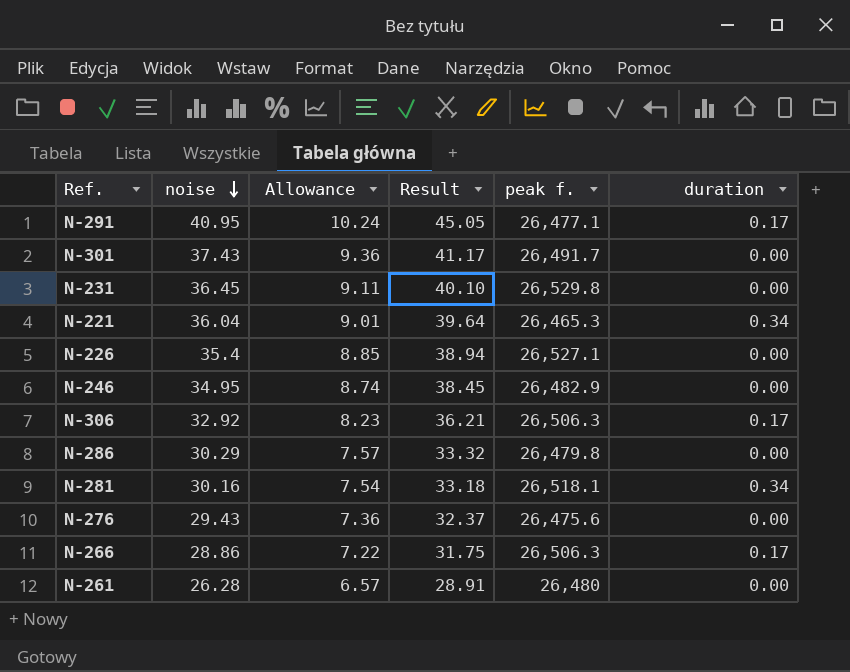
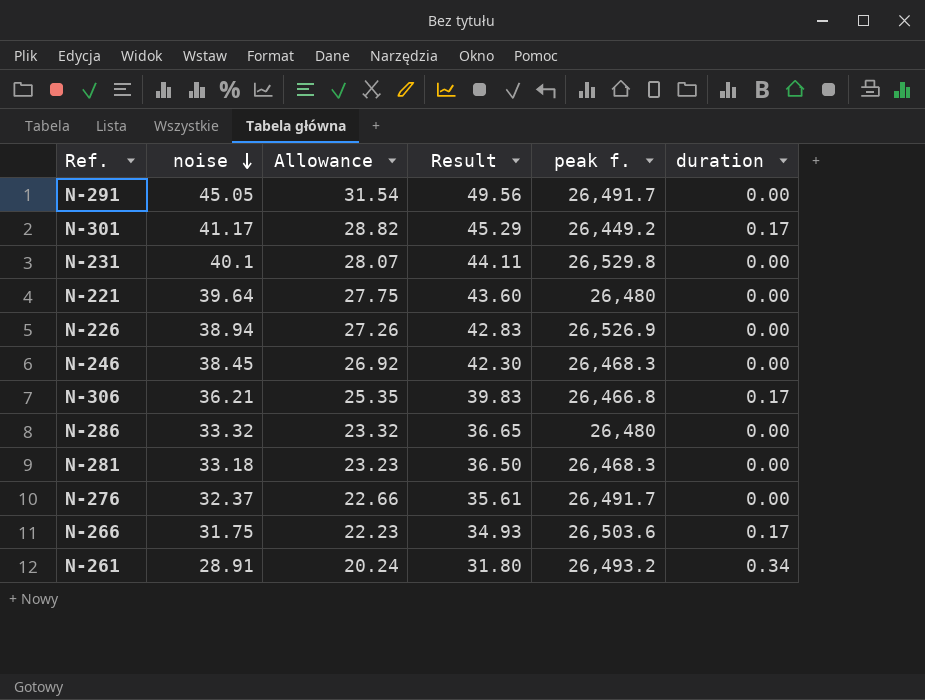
column Allowance | formula: [noise] * 0.25 -> [noise] * 0.7
N-291 | noise: 40.95 -> 45.05
N-291 | Result: 45.05 -> 49.56
N-291 | peak f.: 26,477.1 -> 26,491.7
N-291 | duration: 0.17 -> 0.00
N-301 | noise: 37.43 -> 41.17
N-301 | Result: 41.17 -> 45.29
N-301 | peak f.: 26,491.7 -> 26,449.2
N-301 | duration: 0.00 -> 0.17
N-231 | noise: 36.45 -> 40.1
N-231 | Result: 40.10 -> 44.11
N-221 | noise: 36.04 -> 39.64
N-221 | Result: 39.64 -> 43.60
N-221 | peak f.: 26,465.3 -> 26,480
N-221 | duration: 0.34 -> 0.00
N-226 | noise: 35.4 -> 38.94
N-226 | Result: 38.94 -> 42.83
N-226 | peak f.: 26,527.1 -> 26,526.9
N-246 | noise: 34.95 -> 38.45
N-246 | Result: 38.45 -> 42.30
N-246 | peak f.: 26,482.9 -> 26,468.3
N-306 | noise: 32.92 -> 36.21
N-306 | Result: 36.21 -> 39.83
N-306 | peak f.: 26,506.3 -> 26,466.8
N-286 | noise: 30.29 -> 33.32
N-286 | Result: 33.32 -> 36.65
N-286 | peak f.: 26,479.8 -> 26,480
N-281 | noise: 30.16 -> 33.18
N-281 | Result: 33.18 -> 36.50
N-281 | peak f.: 26,518.1 -> 26,468.3
N-281 | duration: 0.34 -> 0.00
N-276 | noise: 29.43 -> 32.37
N-276 | Result: 32.37 -> 35.61
N-276 | peak f.: 26,475.6 -> 26,491.7
N-266 | noise: 28.86 -> 31.75
N-266 | Result: 31.75 -> 34.93
N-266 | peak f.: 26,506.3 -> 26,503.6
N-261 | noise: 26.28 -> 28.91
N-261 | Result: 28.91 -> 31.80
N-261 | peak f.: 26,480 -> 26,493.2
N-261 | duration: 0.00 -> 0.34

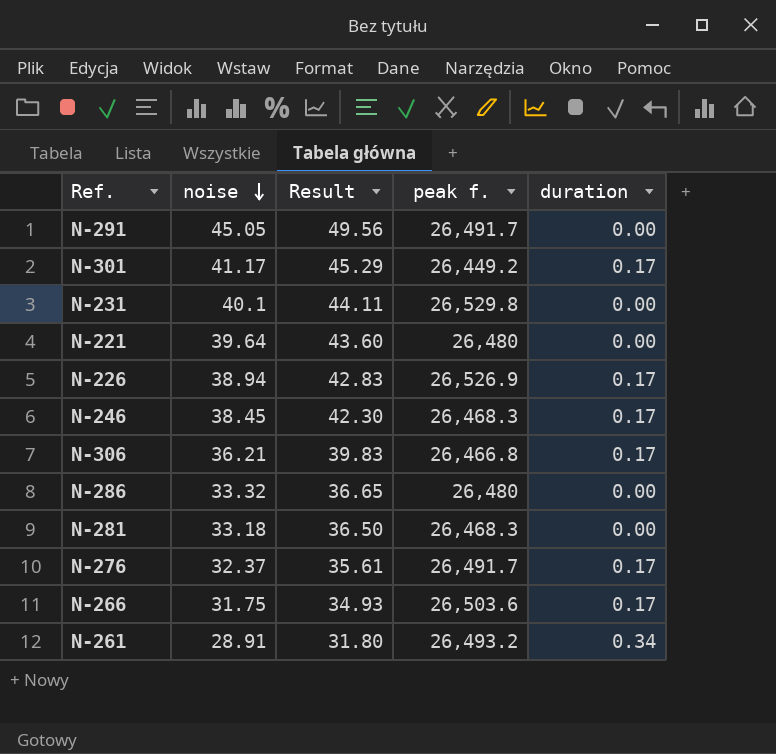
column Allowance | formula: [noise] * 0.7 -> none
N-226 | duration: 0.00 -> 0.17
N-246 | duration: 0.00 -> 0.17
N-276 | duration: 0.00 -> 0.17

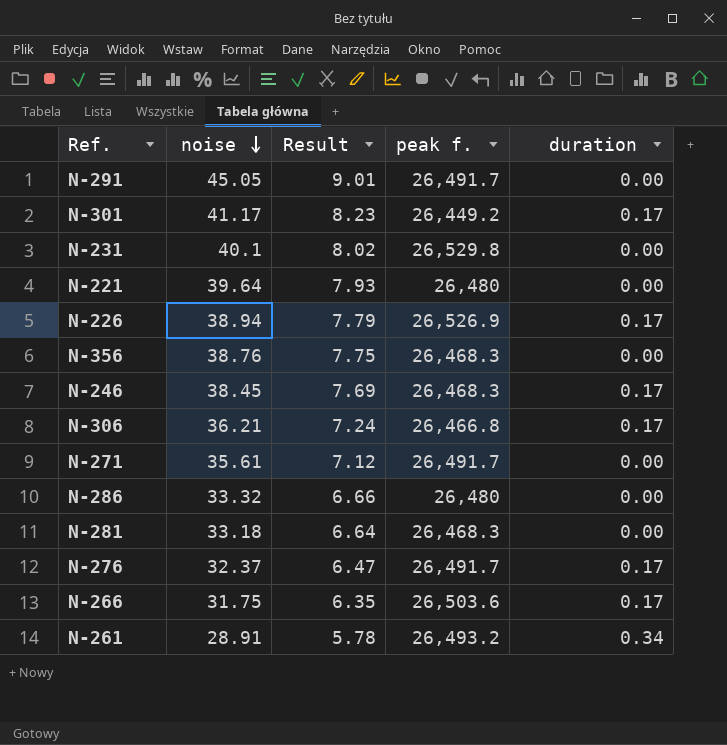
column Result | formula: [noise] * 1.1 -> [noise] * 0.2
row N-356: none -> 38.76 | 7.75 | 26,468.3 | 0.00
row N-271: none -> 35.61 | 7.12 | 26,491.7 | 0.00

